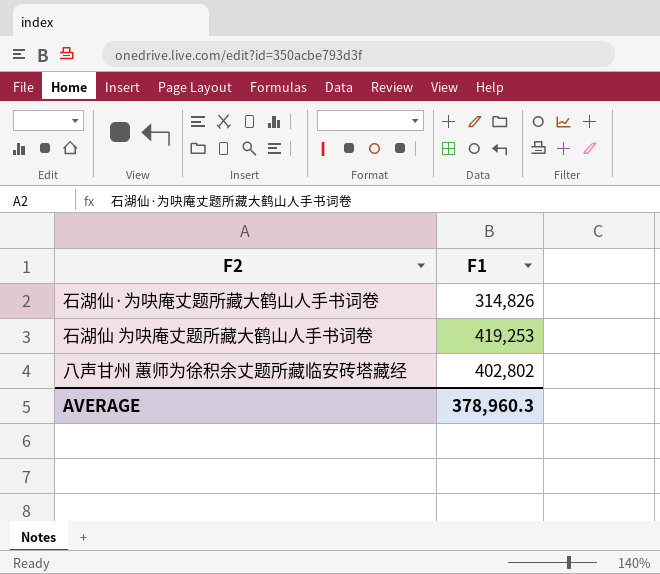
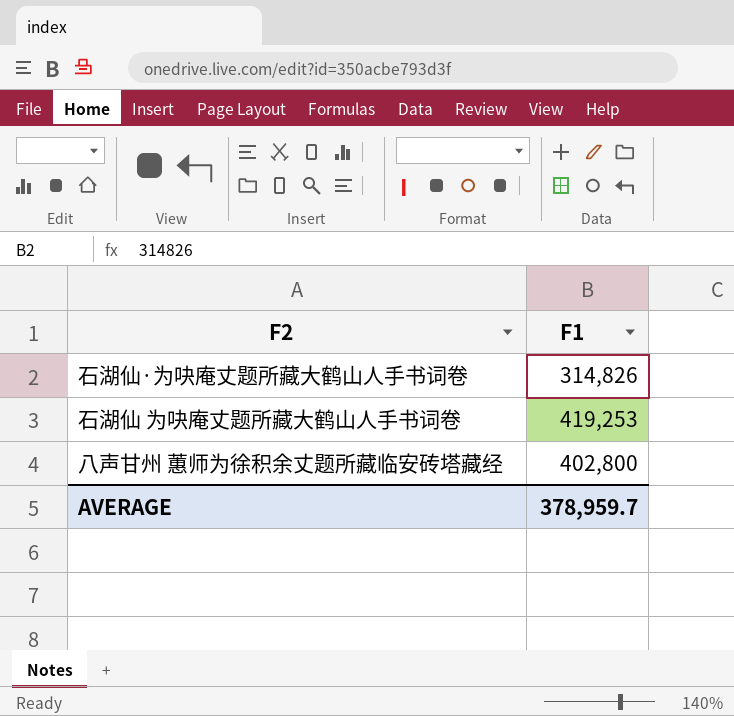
八声甘州 蕙师为徐积余丈题所藏临安砖塔藏经 | F1: 402,802 -> 402,800
AVERAGE | F1: 378,960.3 -> 378,959.7

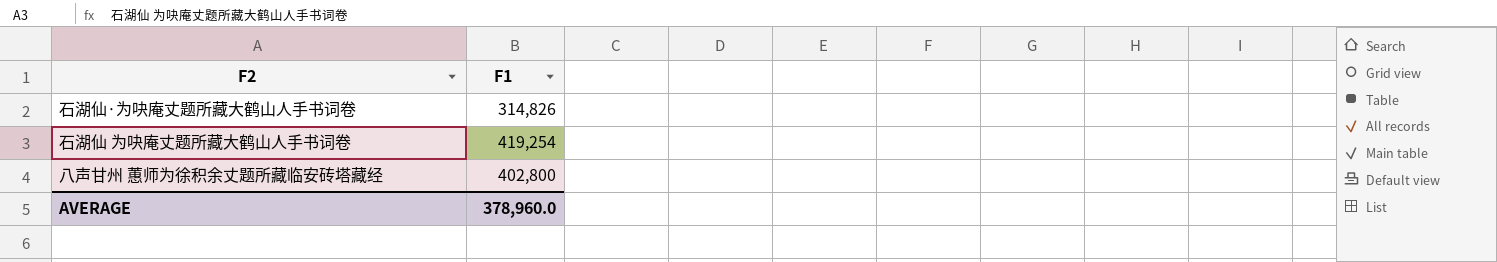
石湖仙 为吷庵丈题所藏大鹤山人手书词卷 | F1: 419,253 -> 419,254
AVERAGE | F1: 378,959.7 -> 378,960.0

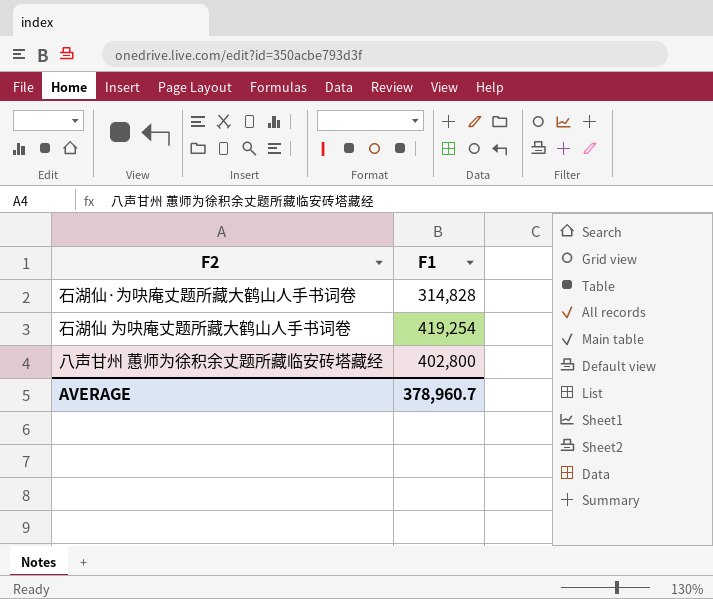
石湖仙·为吷庵丈题所藏大鹤山人手书词卷 | F1: 314,826 -> 314,828
AVERAGE | F1: 378,960.0 -> 378,960.7

